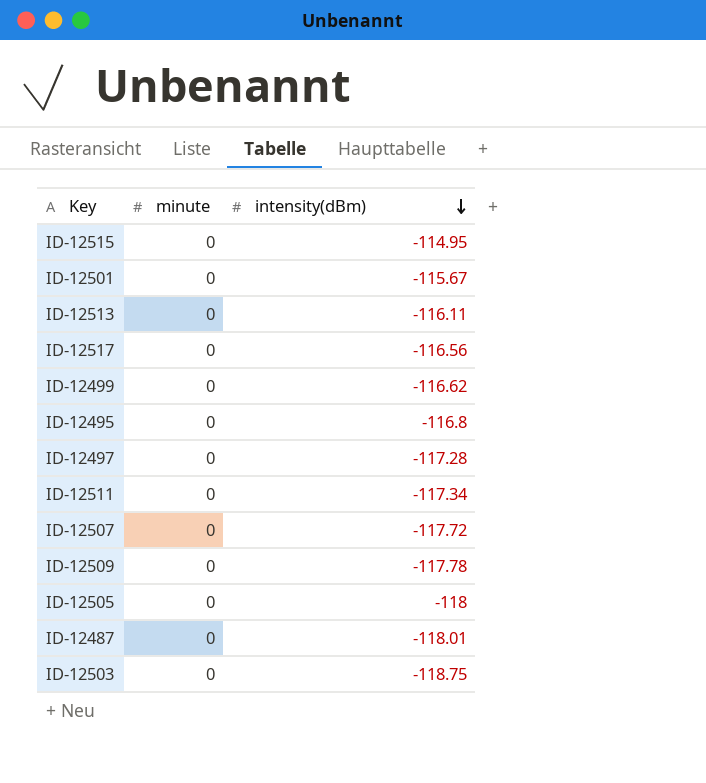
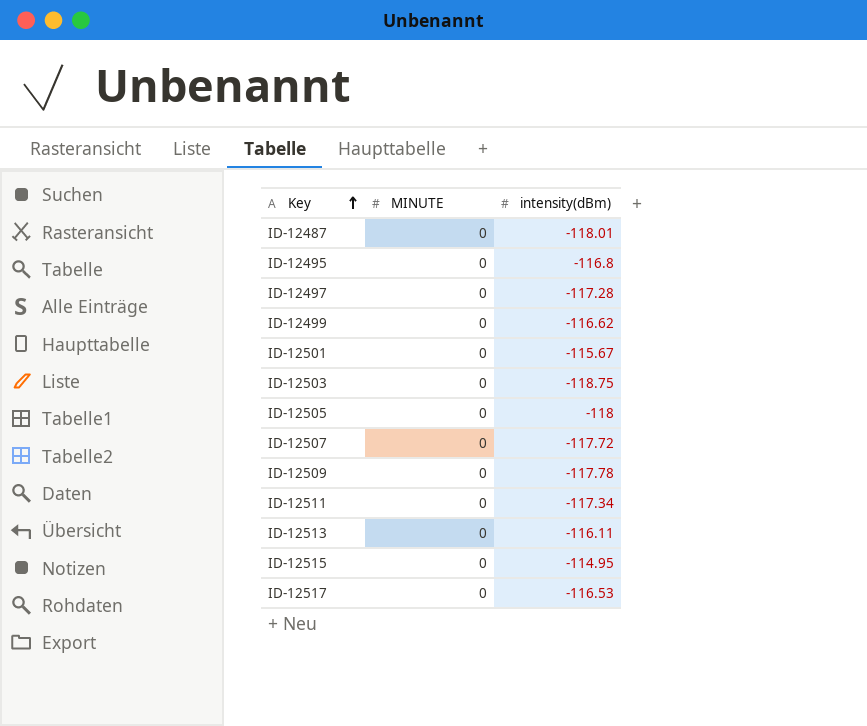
row order: intensity(dBm) descending -> Key ascending
column name: minute -> MINUTE
ID-12517 | intensity(dBm): -116.56 -> -116.53

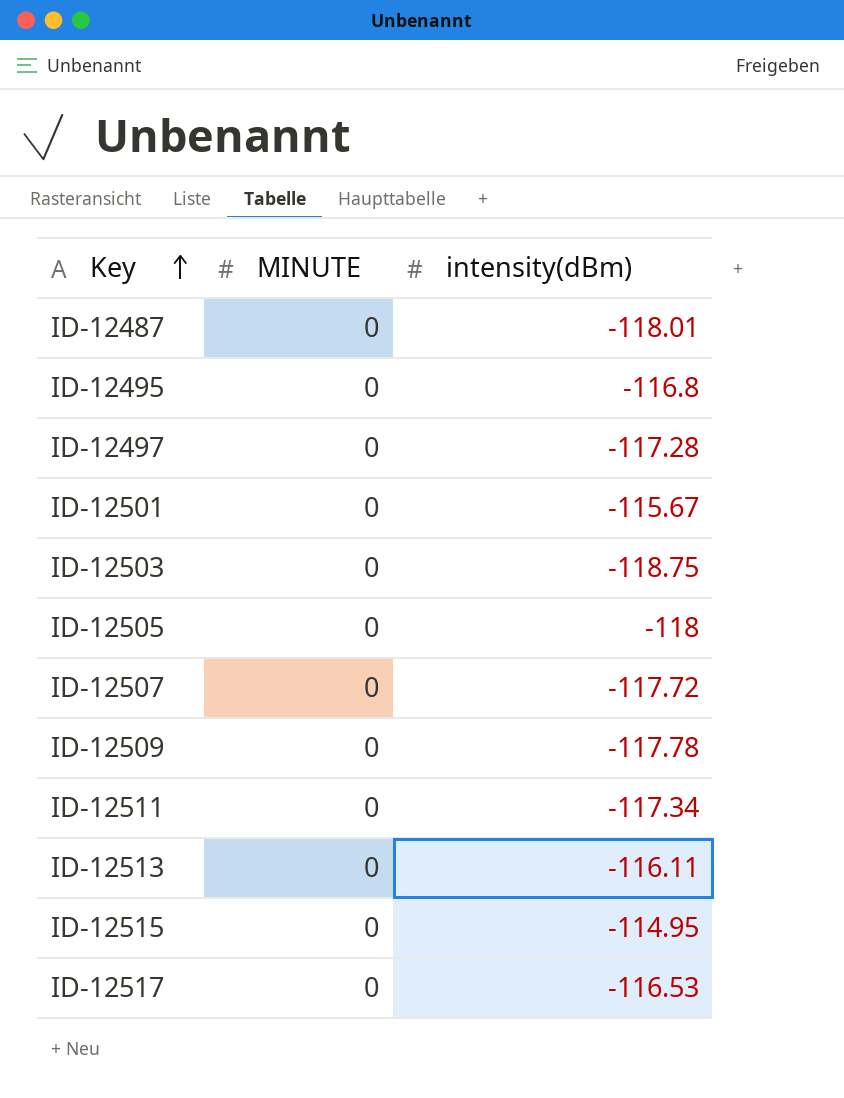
row ID-12499: 0 | -116.62 -> none

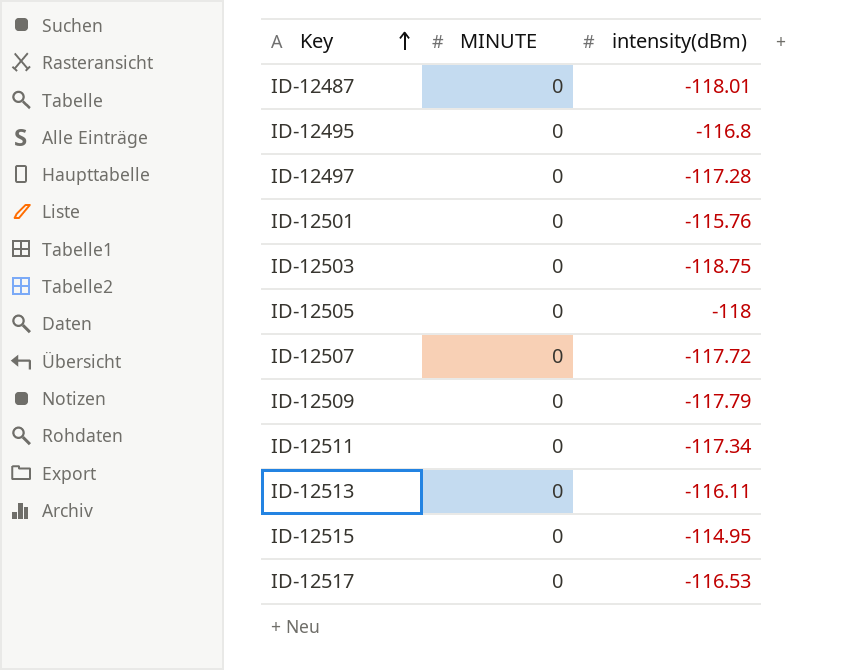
ID-12501 | intensity(dBm): -115.67 -> -115.76
ID-12509 | intensity(dBm): -117.78 -> -117.79

